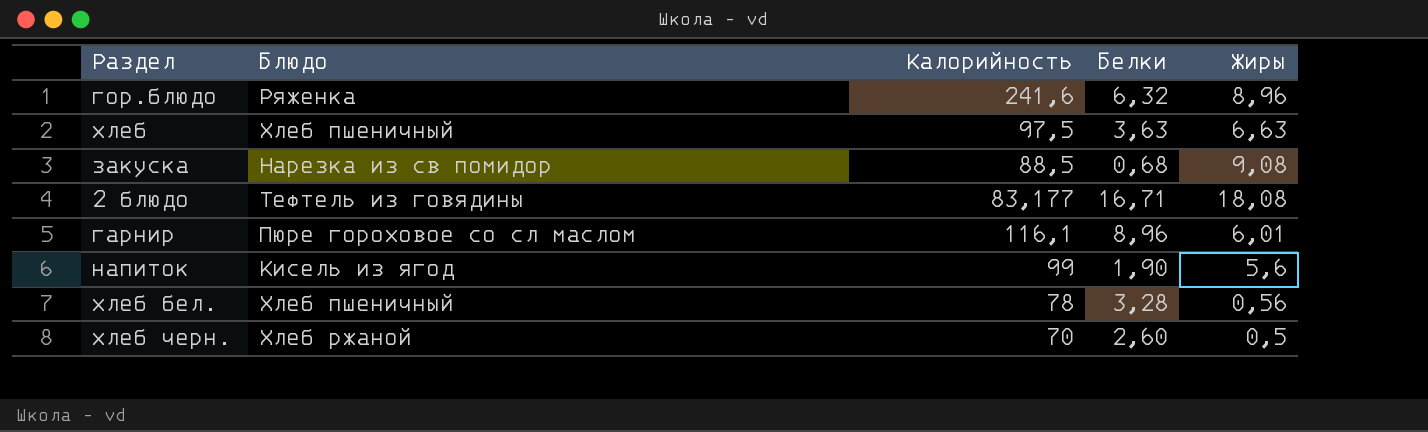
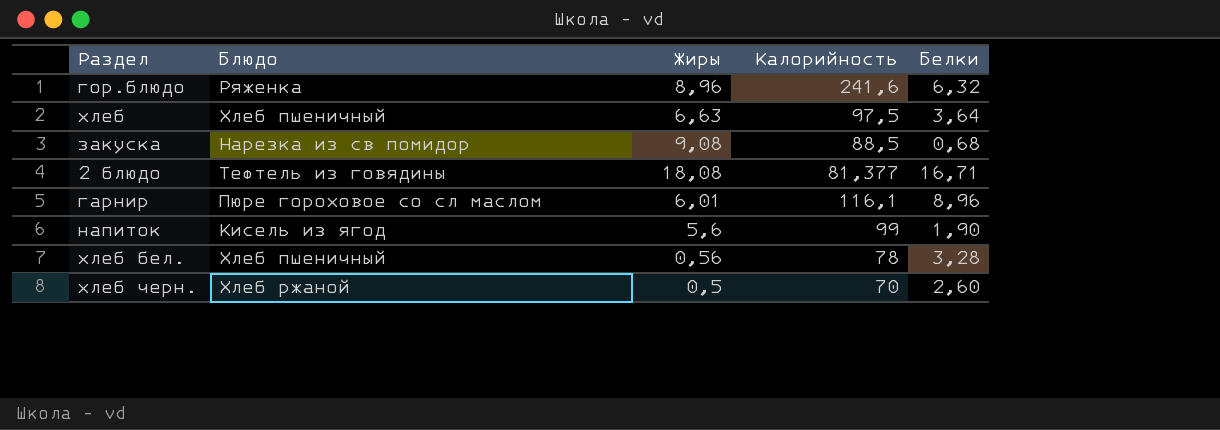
column Жиры | position: 5 -> 3
хлеб | Белки: 3,63 -> 3,64
2 блюдо | Калорийность: 83,177 -> 81,377

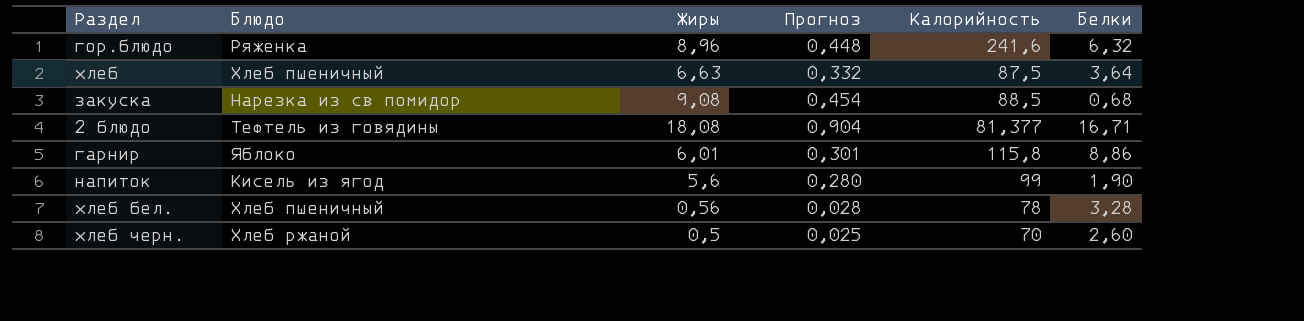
column Прогноз | formula: none -> [Жиры] * 0,05
хлеб | Калорийность: 97,5 -> 87,5
гарнир | Блюдо: Пюре гороховое со сл маслом -> Яблоко
гарнир | Калорийность: 116,1 -> 115,8
гарнир | Белки: 8,96 -> 8,86

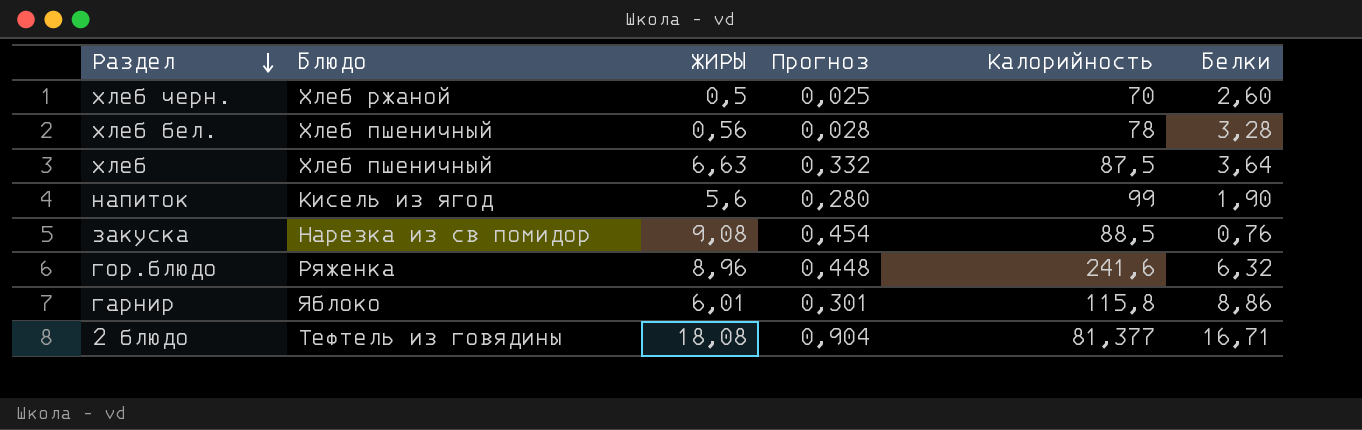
row order: none -> Раздел descending
column name: Жиры -> ЖИРЫ
закуска | Белки: 0,68 -> 0,76

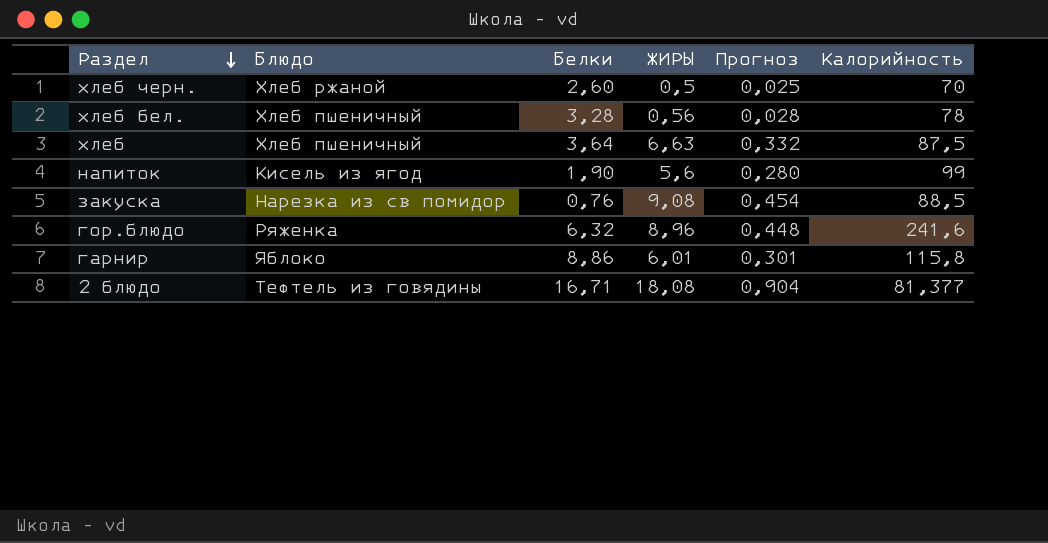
column Белки | position: 6 -> 3

